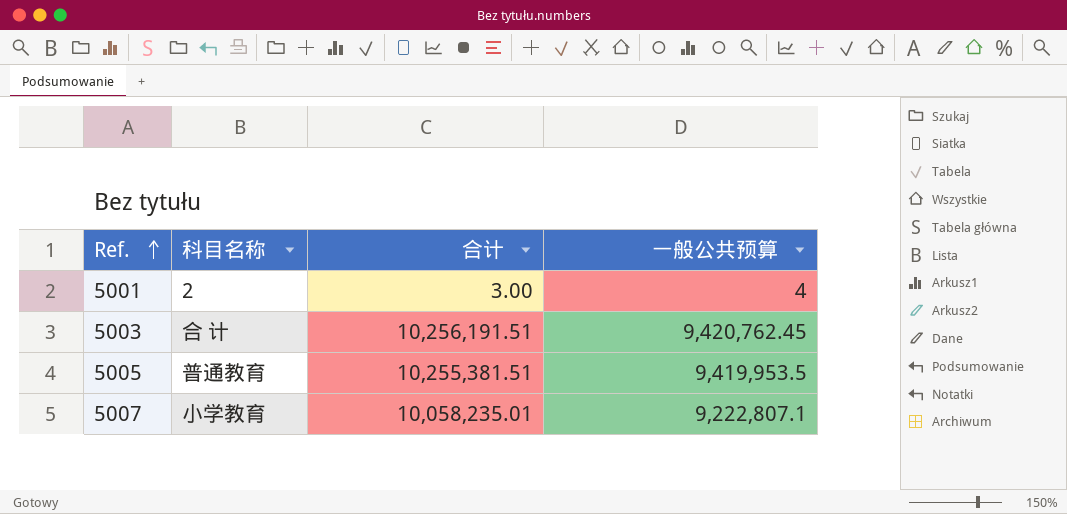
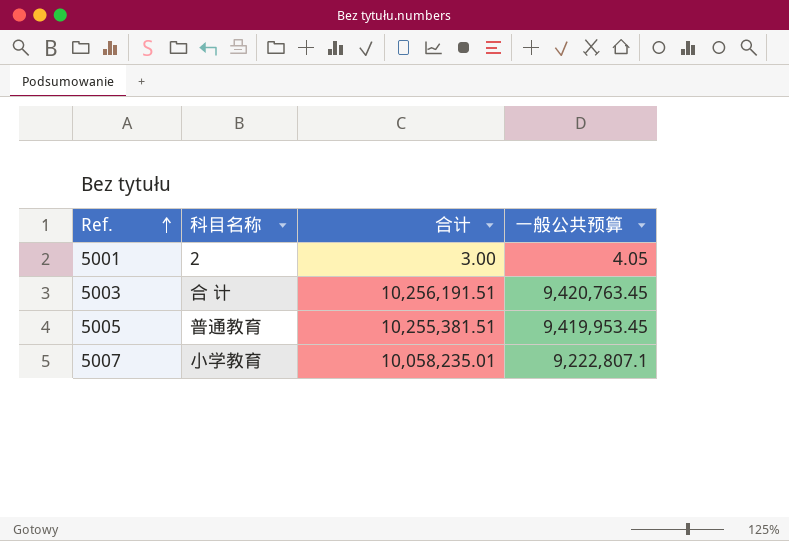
5001 | 一般公共预算: 4 -> 4.05
5003 | 一般公共预算: 9,420,762.45 -> 9,420,763.45
5005 | 一般公共预算: 9,419,953.5 -> 9,419,953.45

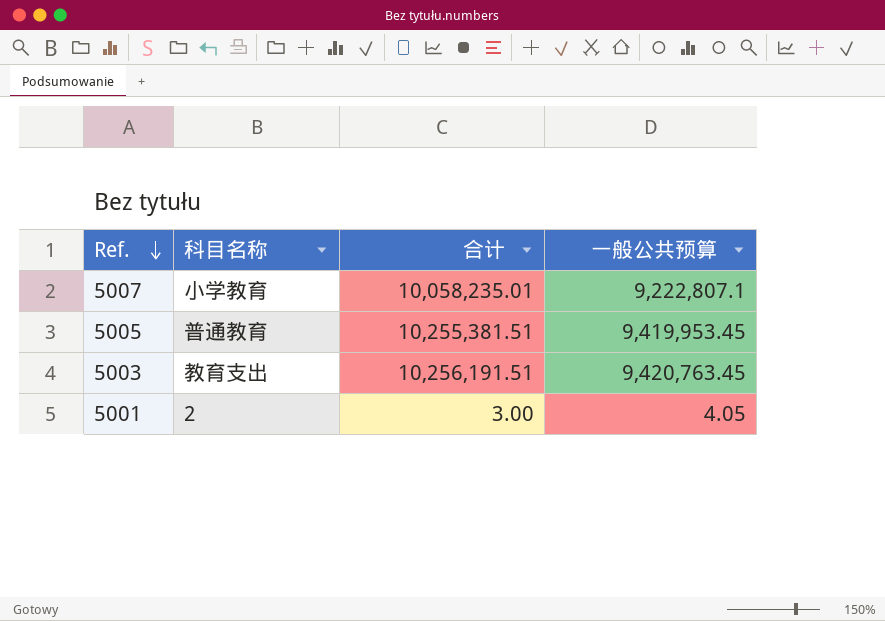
row order: Ref. ascending -> Ref. descending
5003 | 科目名称: 合 计 -> 教育支出

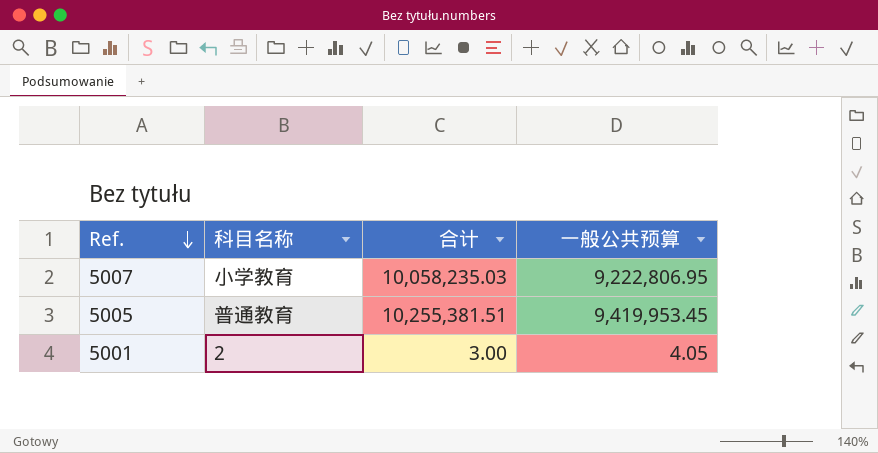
row 5003: 教育支出 | 10,256,191.51 | 9,420,763.45 -> none
5007 | 合计: 10,058,235.01 -> 10,058,235.03
5007 | 一般公共预算: 9,222,807.1 -> 9,222,806.95

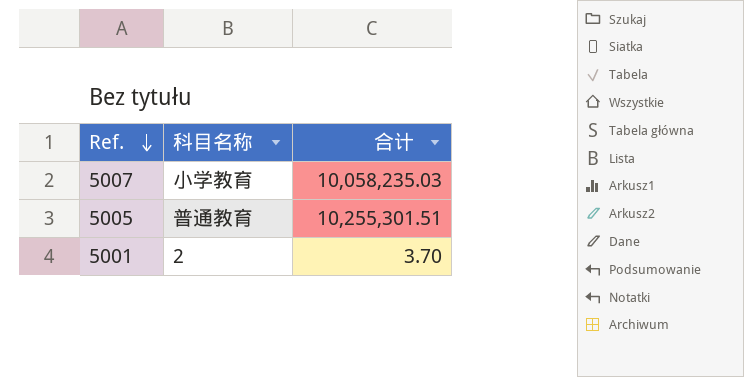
column 一般公共预算 | position: 4 -> none
5005 | 合计: 10,255,381.51 -> 10,255,301.51
5001 | 合计: 3.00 -> 3.70

